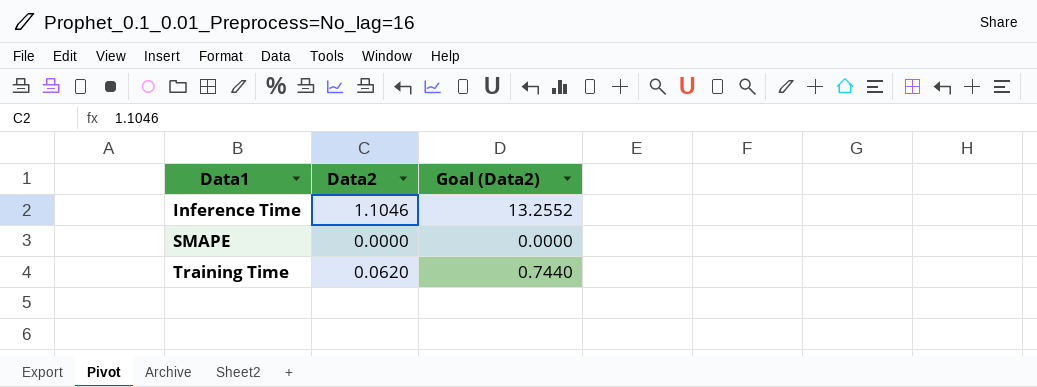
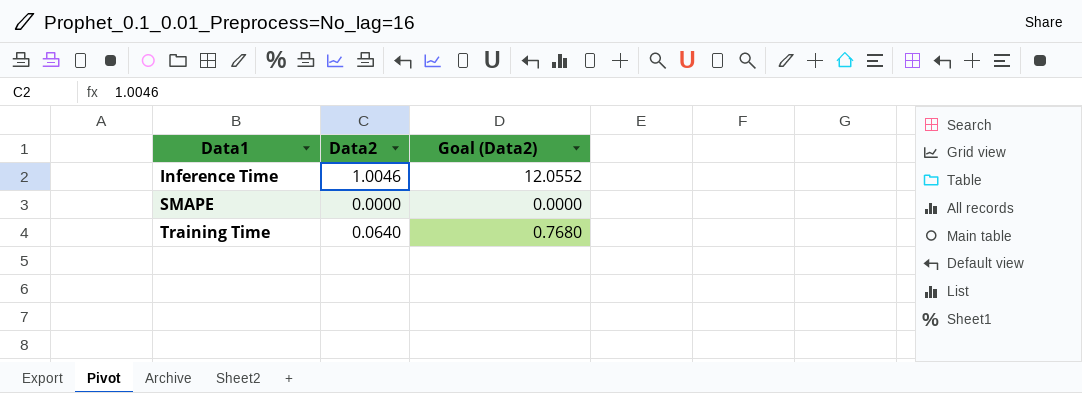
Inference Time | Data2: 1.1046 -> 1.0046
Inference Time | Goal (Data2): 13.2552 -> 12.0552
Training Time | Data2: 0.0620 -> 0.0640
Training Time | Goal (Data2): 0.7440 -> 0.7680

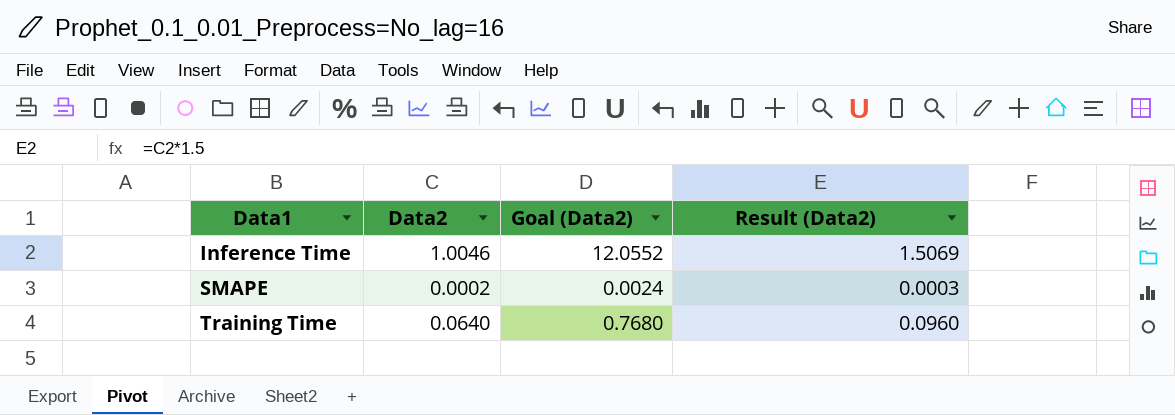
column Result (Data2) | formula: none -> [Data2] * 1.5
SMAPE | Data2: 0.0000 -> 0.0002
SMAPE | Goal (Data2): 0.0000 -> 0.0024

